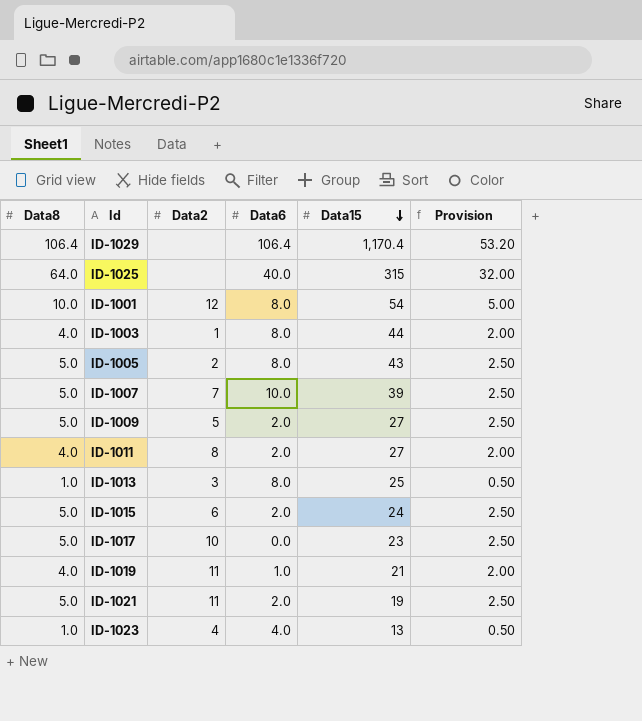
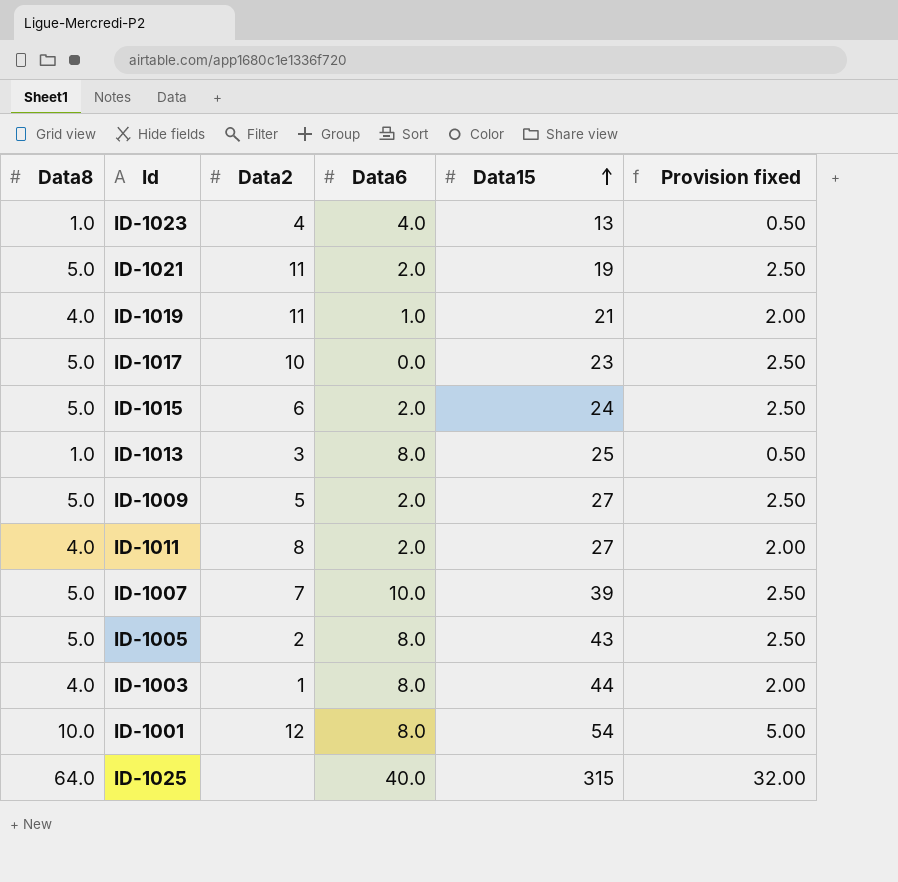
row order: Data15 descending -> Data15 ascending
column name: Provision -> Provision fixed
row ID-1029: 106.4 | none | 106.4 | 1,170.4 | 53.20 -> none

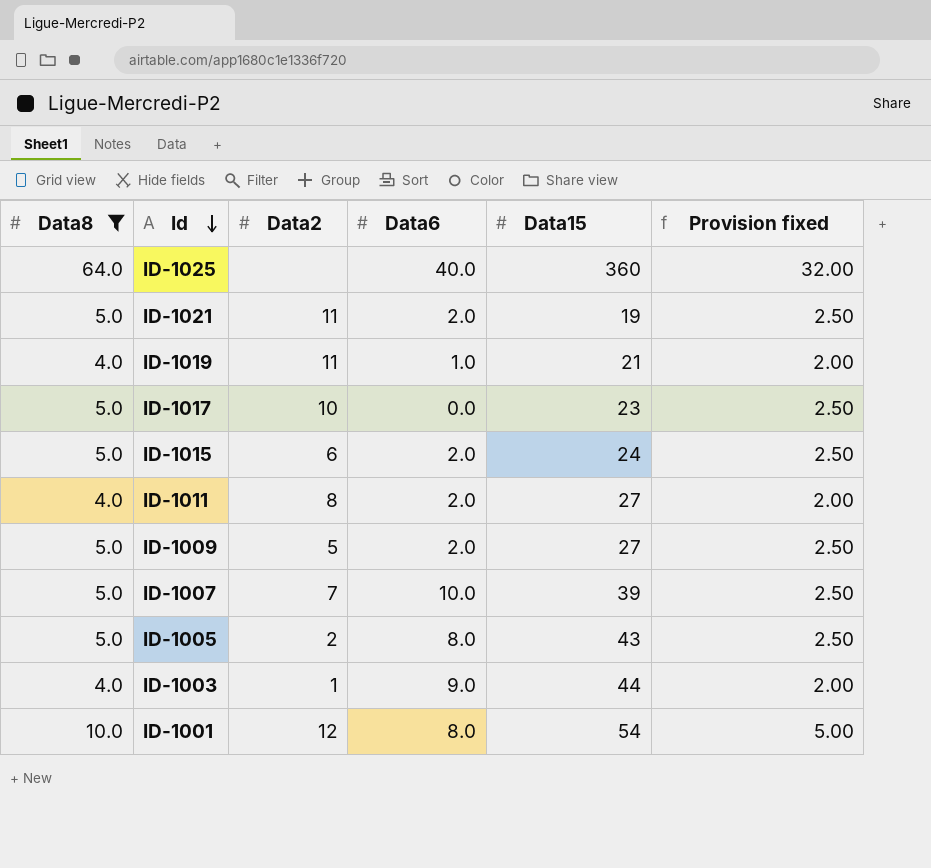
filter: none -> Data8 != 1.0
row order: Data15 ascending -> Id descending
ID-1025 | Data15: 315 -> 360
ID-1003 | Data6: 8.0 -> 9.0

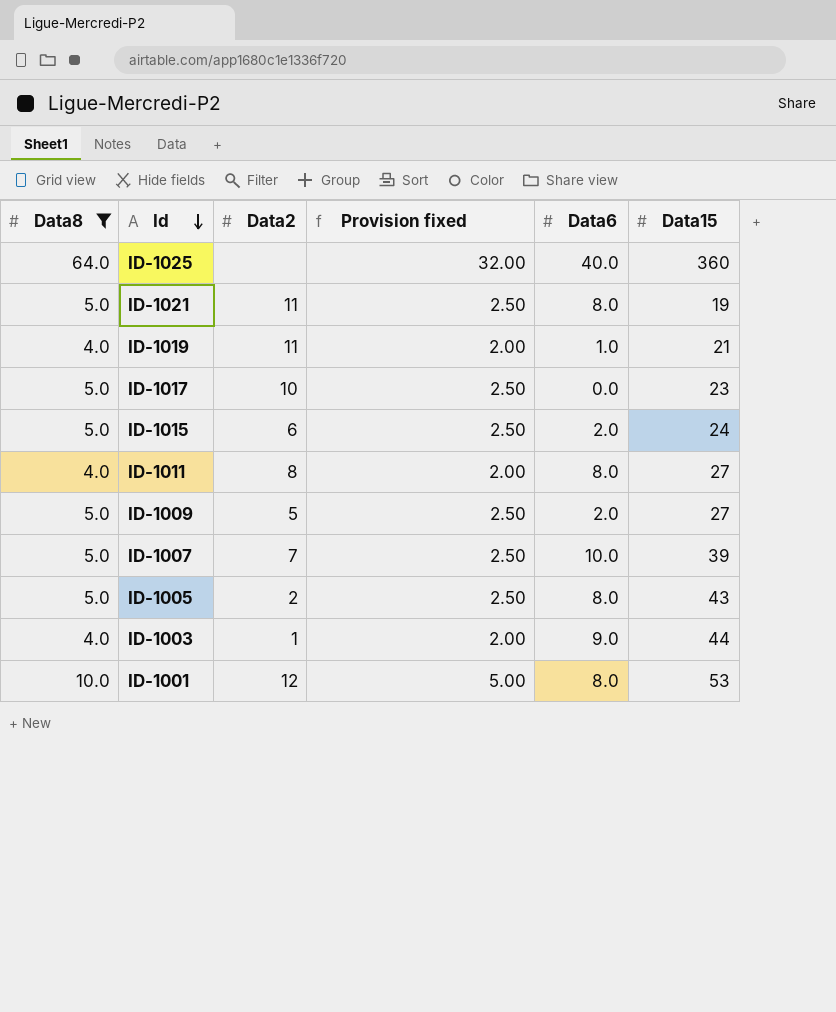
column Provision fixed | position: 6 -> 4
ID-1021 | Data6: 2.0 -> 8.0
ID-1011 | Data6: 2.0 -> 8.0
ID-1001 | Data15: 54 -> 53

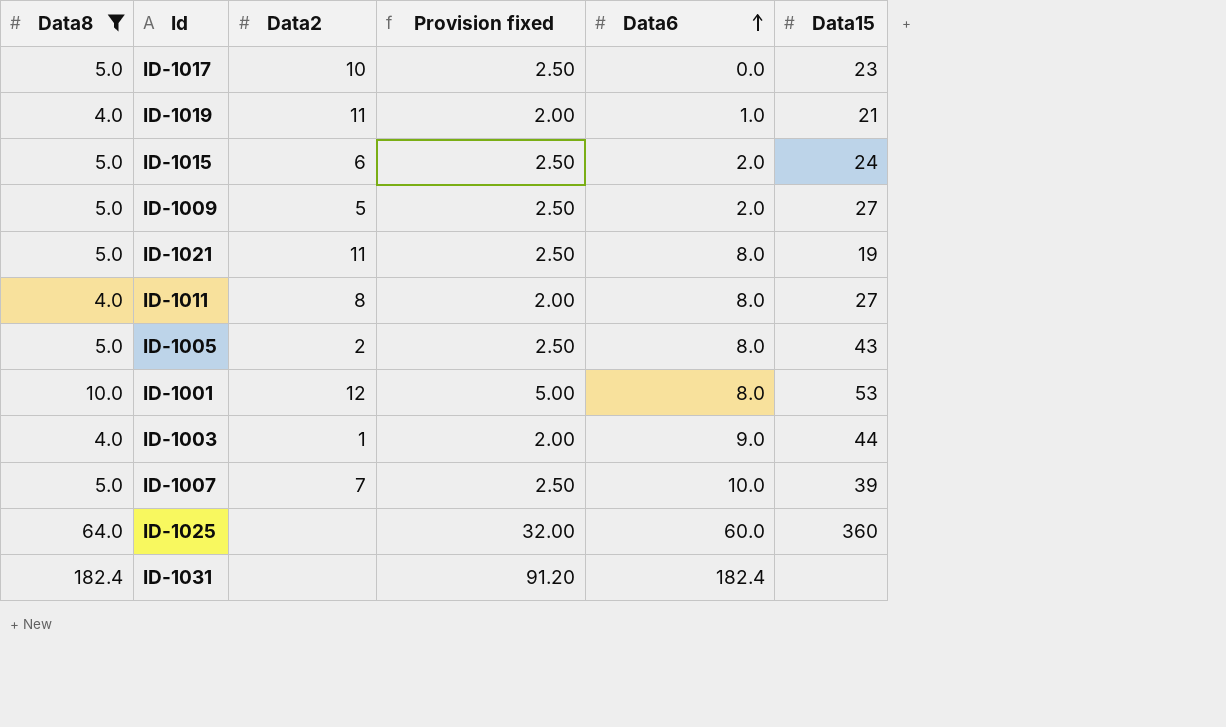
row order: Id descending -> Data6 ascending
ID-1025 | Data6: 40.0 -> 60.0
row ID-1031: none -> 182.4 | none | 91.20 | 182.4 | none

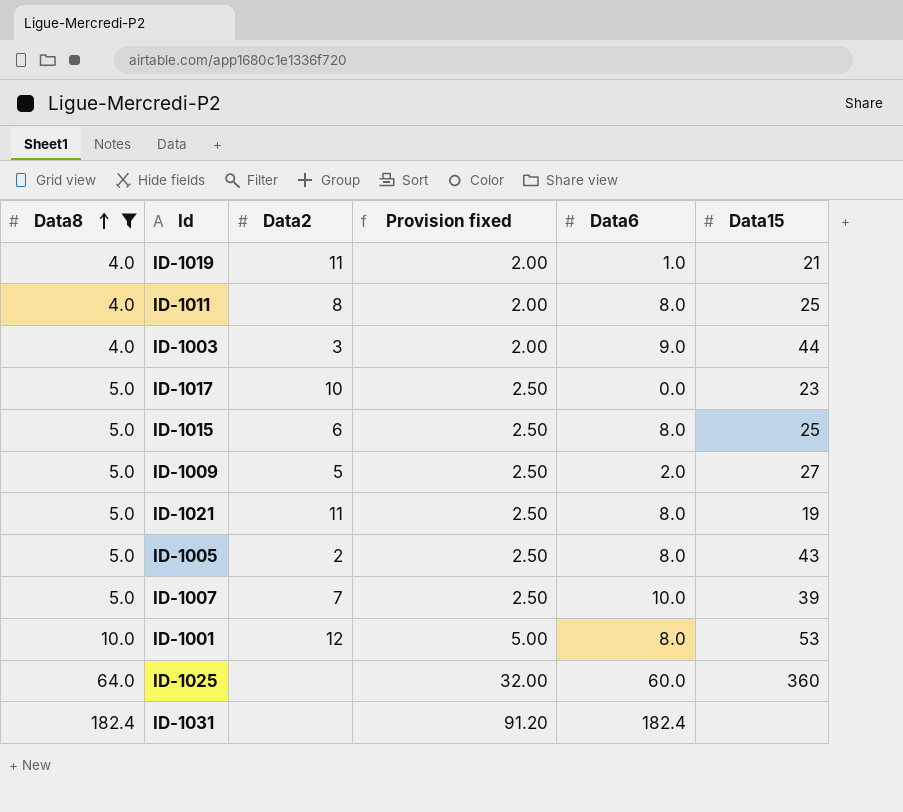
row order: Data6 ascending -> Data8 ascending
ID-1011 | Data15: 27 -> 25
ID-1003 | Data2: 1 -> 3
ID-1015 | Data6: 2.0 -> 8.0
ID-1015 | Data15: 24 -> 25

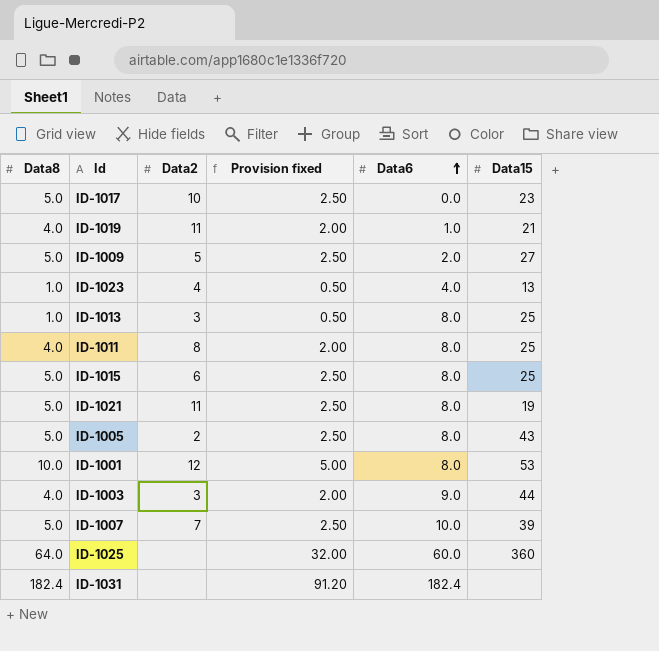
filter: Data8 != 1.0 -> none
row order: Data8 ascending -> Data6 ascending

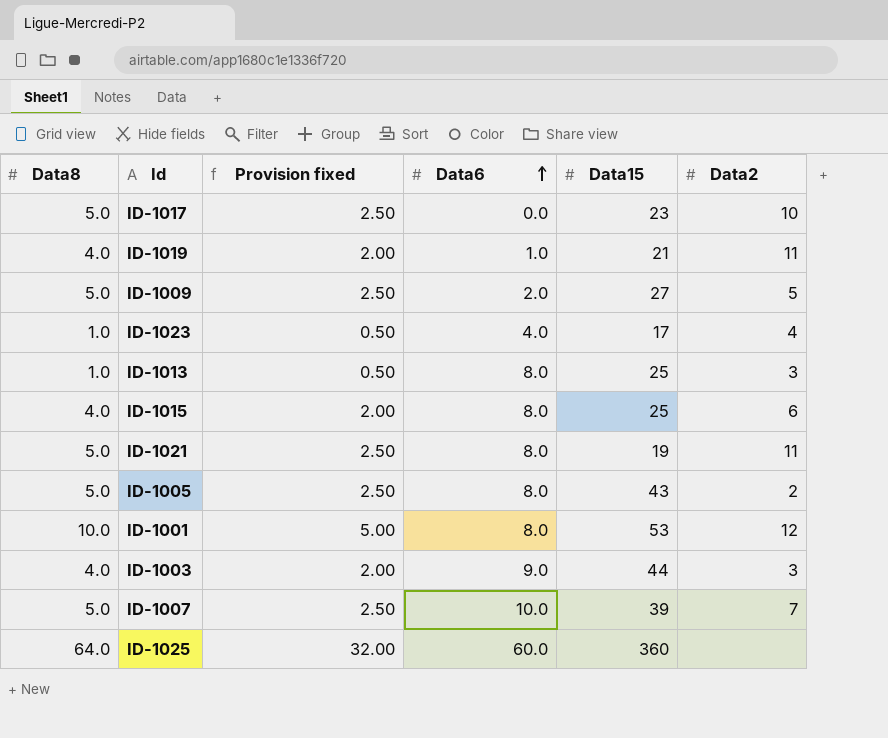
column Data2 | position: 3 -> 6
row ID-1011: 4.0 | 8 | 2.00 | 8.0 | 25 -> none
row ID-1031: 182.4 | none | 91.20 | 182.4 | none -> none
ID-1023 | Data15: 13 -> 17
ID-1015 | Data8: 5.0 -> 4.0
ID-1015 | Provision fixed: 2.50 -> 2.00

